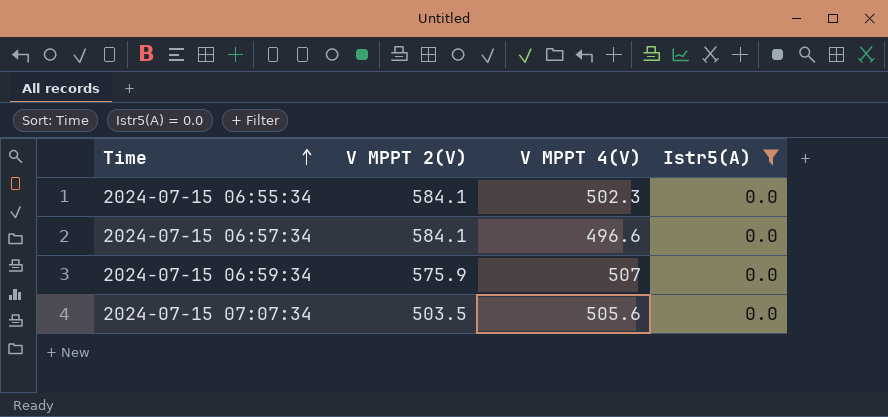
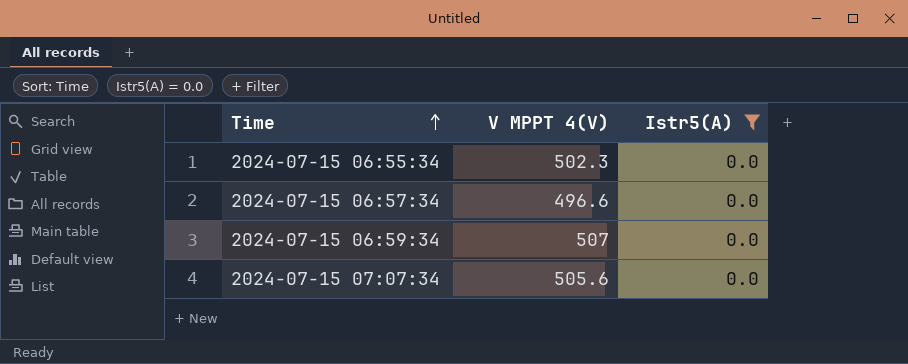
column V MPPT 2(V) | position: 2 -> none

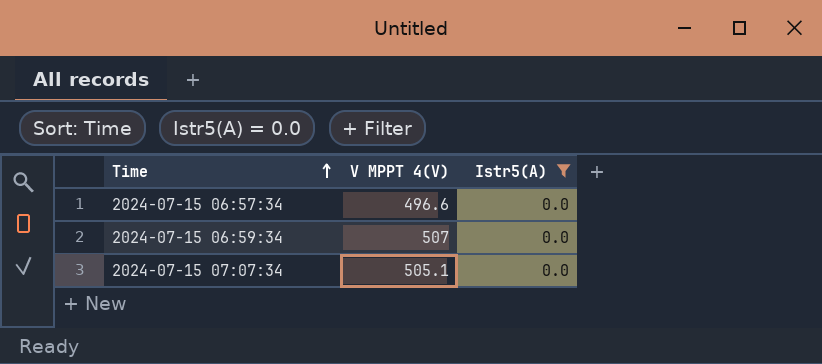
row 2024-07-15 06:55:34: 502.3 | 0.0 -> none
2024-07-15 07:07:34 | V MPPT 4(V): 505.6 -> 505.1

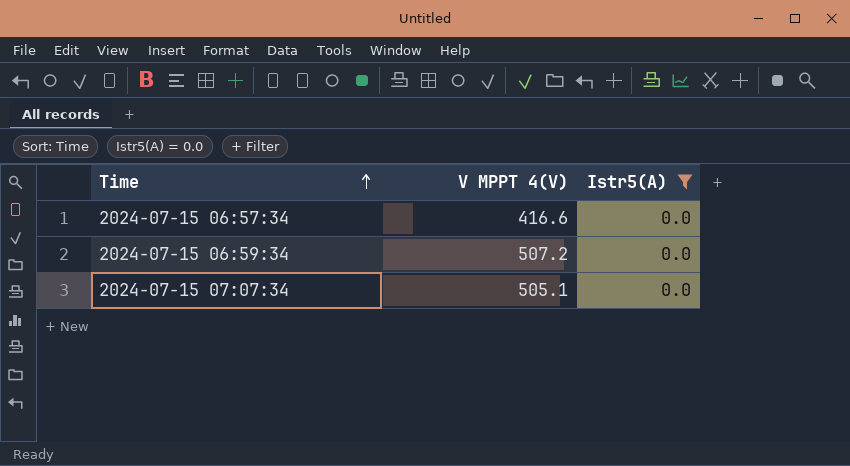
2024-07-15 06:57:34 | V MPPT 4(V): 496.6 -> 416.6
2024-07-15 06:59:34 | V MPPT 4(V): 507 -> 507.2

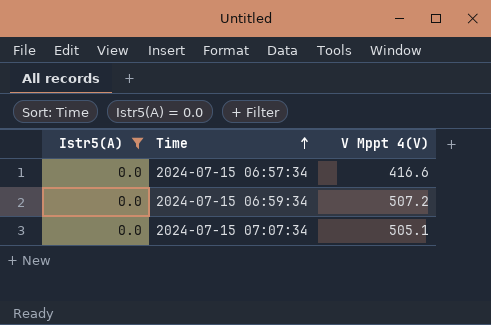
column Istr5(A) | position: 3 -> 1
column name: V MPPT 4(V) -> V Mppt 4(V)

